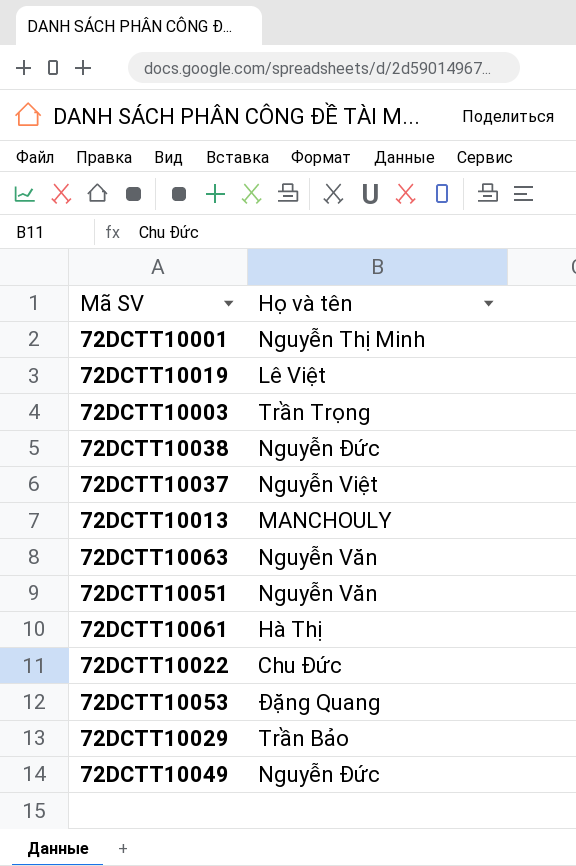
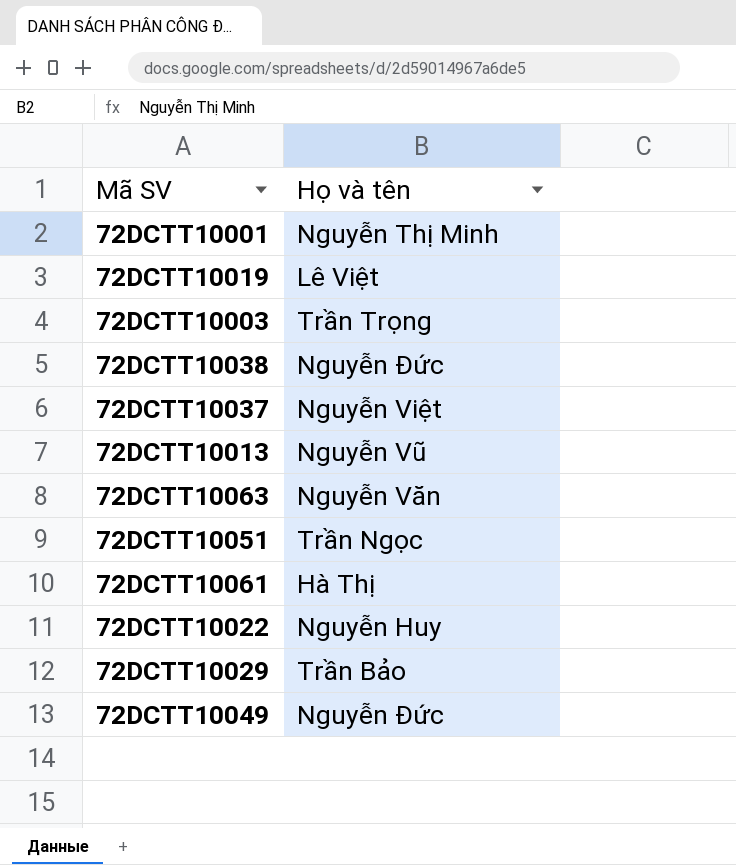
row 72DCTT10053: Đặng Quang -> none
72DCTT10013 | Họ và tên: MANCHOULY -> Nguyễn Vũ
72DCTT10051 | Họ và tên: Nguyễn Văn -> Trần Ngọc
72DCTT10022 | Họ và tên: Chu Đức -> Nguyễn Huy

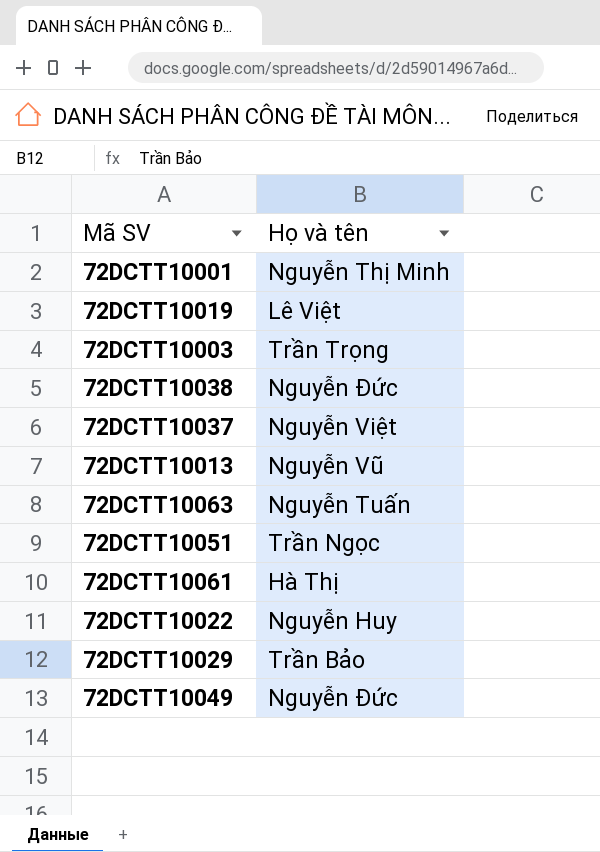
72DCTT10063 | Họ và tên: Nguyễn Văn -> Nguyễn Tuấn

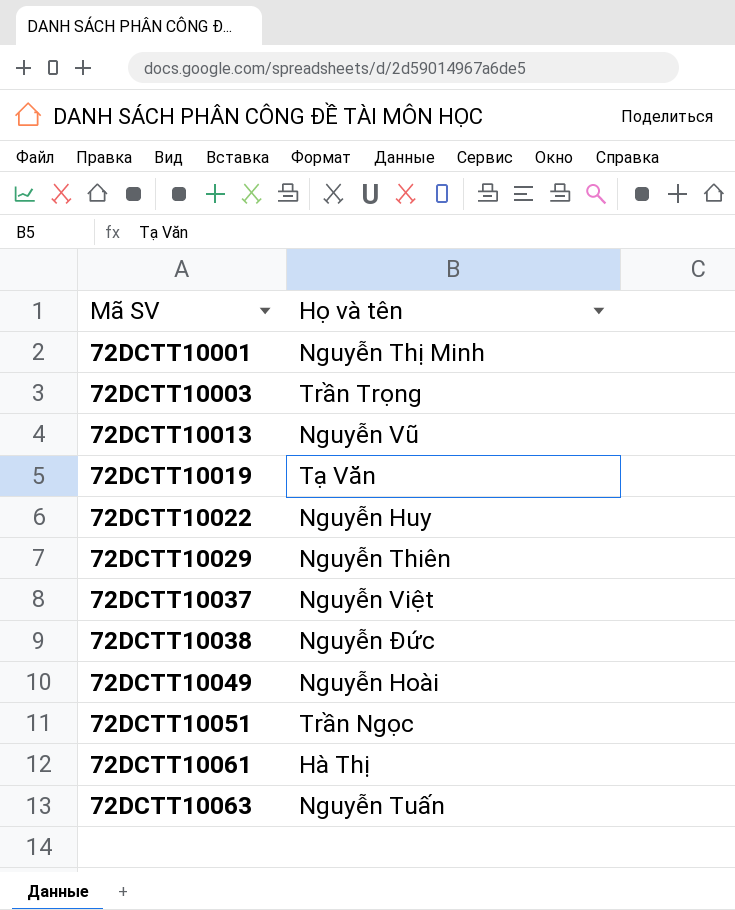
row order: none -> Mã SV ascending
72DCTT10019 | Họ và tên: Lê Việt -> Tạ Văn
72DCTT10029 | Họ và tên: Trần Bảo -> Nguyễn Thiên
72DCTT10049 | Họ và tên: Nguyễn Đức -> Nguyễn Hoài

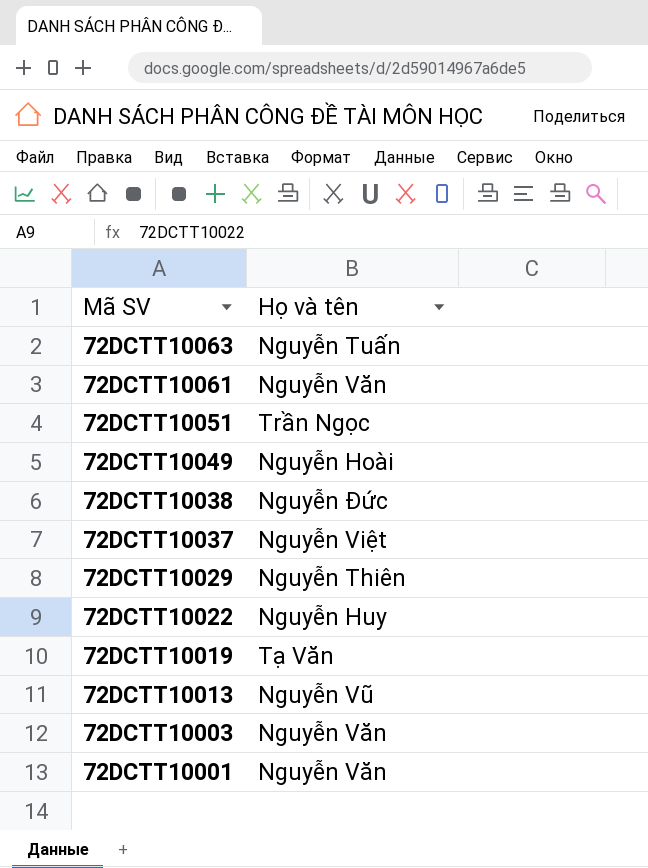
row order: Mã SV ascending -> Mã SV descending
72DCTT10061 | Họ và tên: Hà Thị -> Nguyễn Văn
72DCTT10003 | Họ và tên: Trần Trọng -> Nguyễn Văn
72DCTT10001 | Họ và tên: Nguyễn Thị Minh -> Nguyễn Văn

